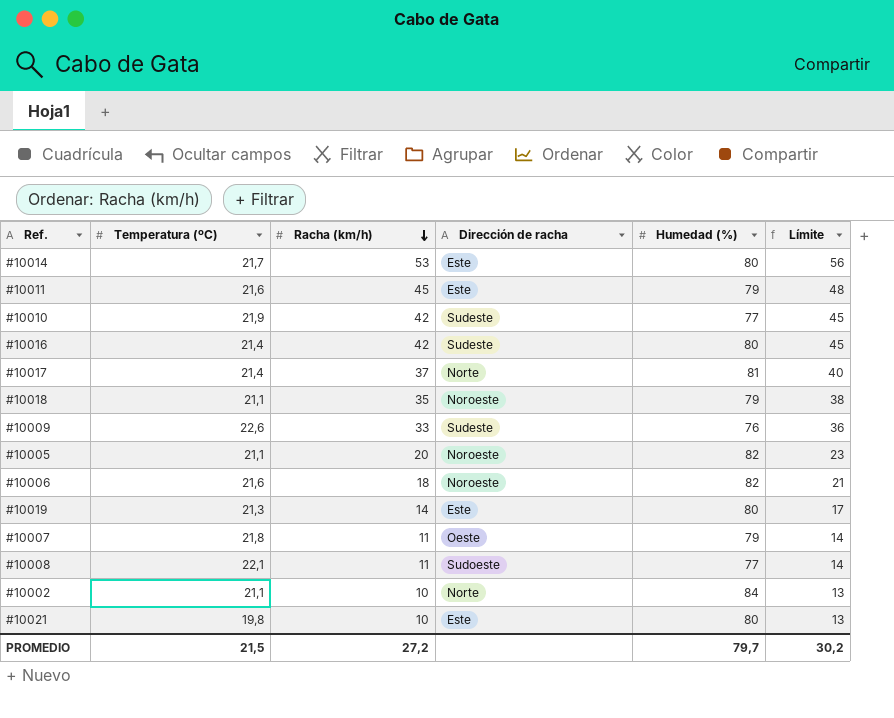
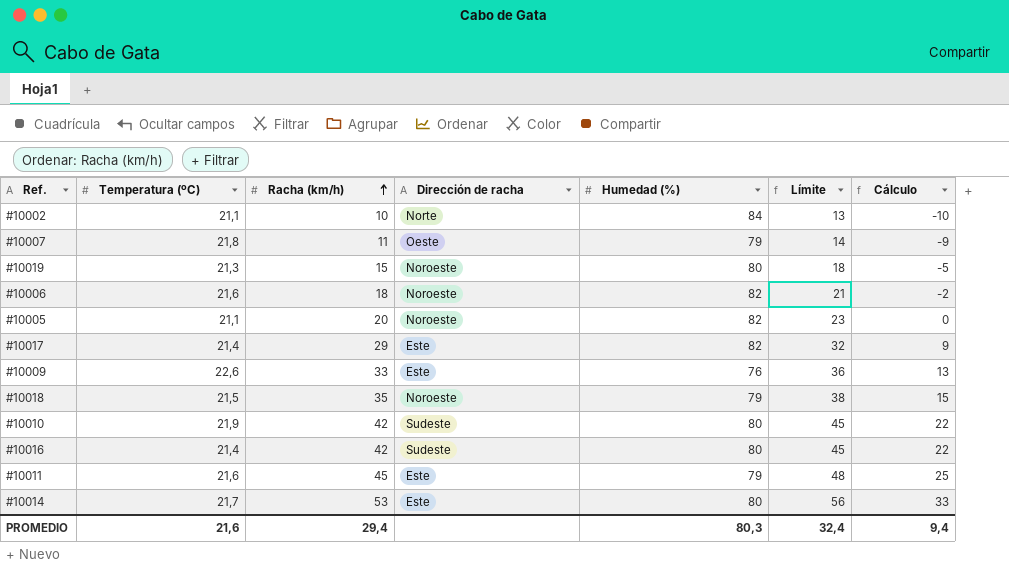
row order: Racha (km/h) descending -> Racha (km/h) ascending
column Cálculo | formula: none -> [Racha (km/h)] - 20
row #10008: 22,1 | 11 | Sudoeste | 77 | 14 -> none
row #10021: 19,8 | 10 | Este | 80 | 13 -> none
#10019 | Racha (km/h): 14 -> 15
#10019 | Dirección de racha: Este -> Noroeste
#10019 | Límite: 17 -> 18
#10017 | Racha (km/h): 37 -> 29
#10017 | Dirección de racha: Norte -> Este
#10017 | Humedad (%): 81 -> 82
#10017 | Límite: 40 -> 32
#10009 | Dirección de racha: Sudeste -> Este
#10018 | Temperatura (ºC): 21,1 -> 21,5
#10010 | Humedad (%): 77 -> 80
PROMEDIO | Temperatura (ºC): 21,5 -> 21,6
PROMEDIO | Racha (km/h): 27,2 -> 29,4
PROMEDIO | Humedad (%): 79,7 -> 80,3
PROMEDIO | Límite: 30,2 -> 32,4

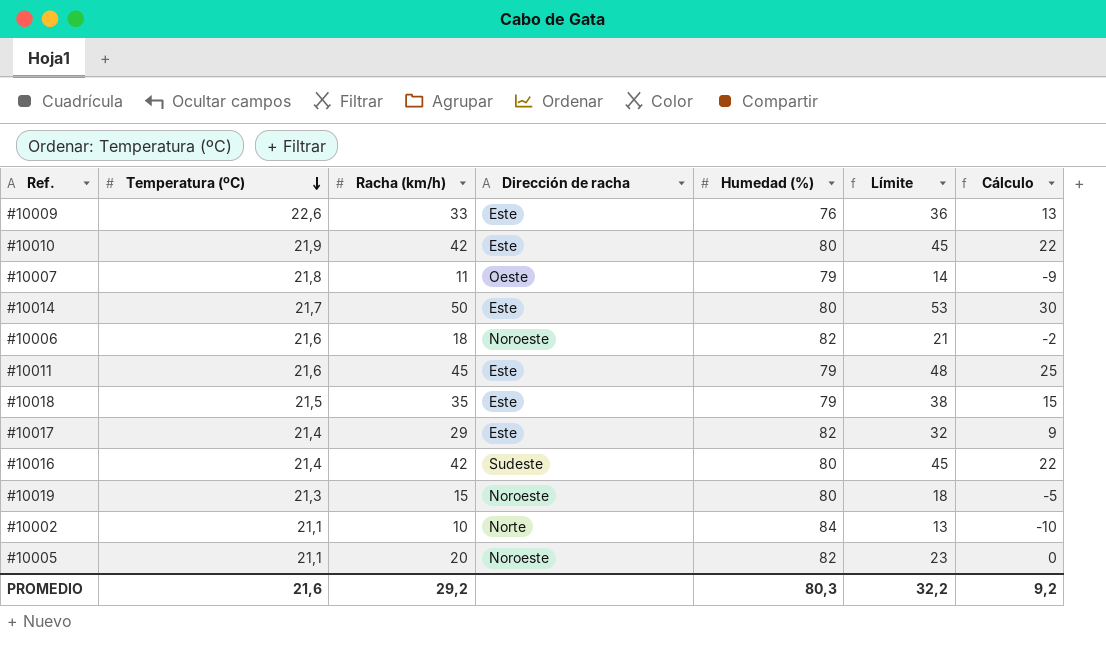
row order: Racha (km/h) ascending -> Temperatura (ºC) descending
#10010 | Dirección de racha: Sudeste -> Este
#10014 | Racha (km/h): 53 -> 50
#10014 | Límite: 56 -> 53
#10014 | Cálculo: 33 -> 30
#10018 | Dirección de racha: Noroeste -> Este
PROMEDIO | Racha (km/h): 29,4 -> 29,2
PROMEDIO | Límite: 32,4 -> 32,2
PROMEDIO | Cálculo: 9,4 -> 9,2

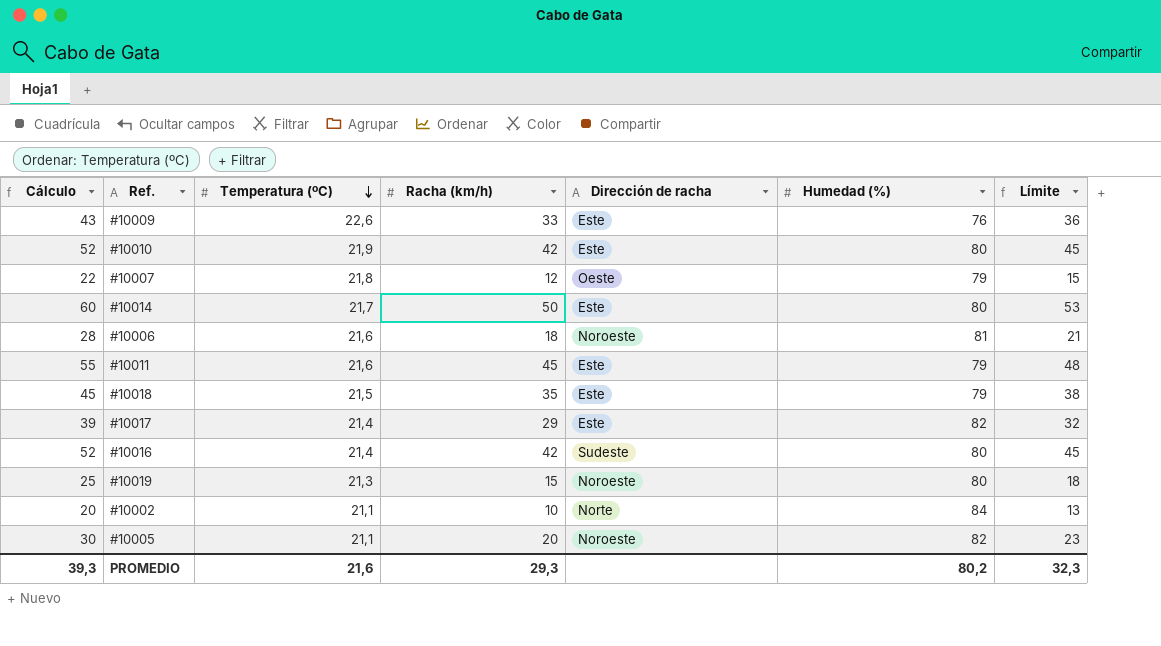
column Cálculo | formula: [Racha (km/h)] - 20 -> [Racha (km/h)] + 10
column Cálculo | position: 7 -> 1
#10007 | Racha (km/h): 11 -> 12
#10007 | Límite: 14 -> 15
#10006 | Humedad (%): 82 -> 81
PROMEDIO | Cálculo: 9,2 -> 39,3
PROMEDIO | Racha (km/h): 29,2 -> 29,3
PROMEDIO | Humedad (%): 80,3 -> 80,2
PROMEDIO | Límite: 32,2 -> 32,3

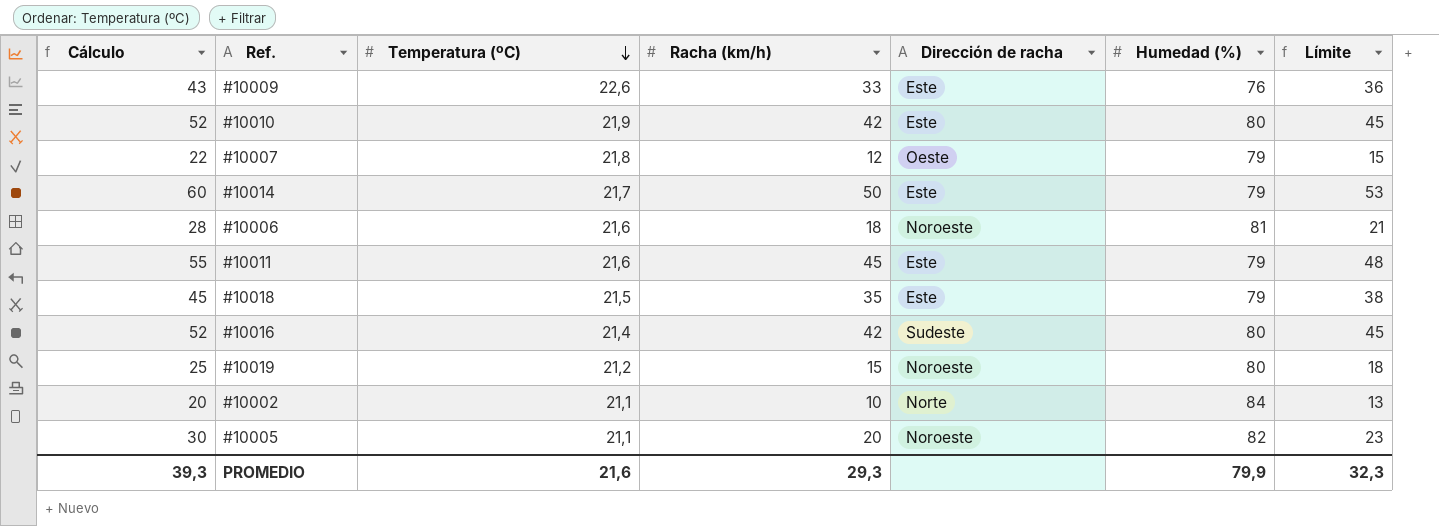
row #10017: 39 | 21,4 | 29 | Este | 82 | 32 -> none
#10014 | Humedad (%): 80 -> 79
#10019 | Temperatura (ºC): 21,3 -> 21,2
PROMEDIO | Humedad (%): 80,2 -> 79,9

